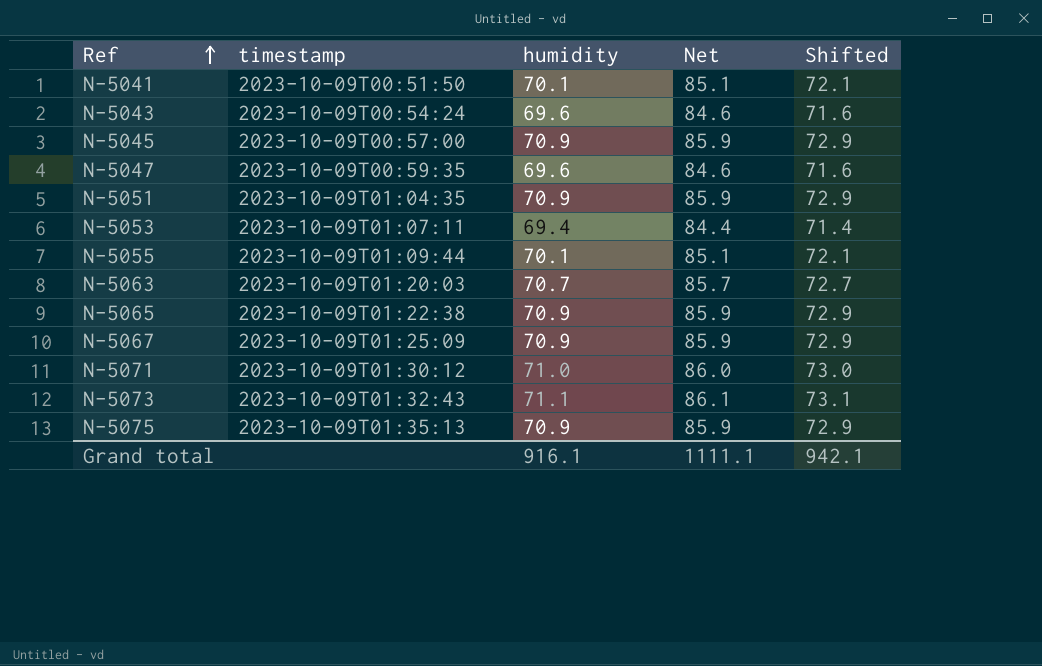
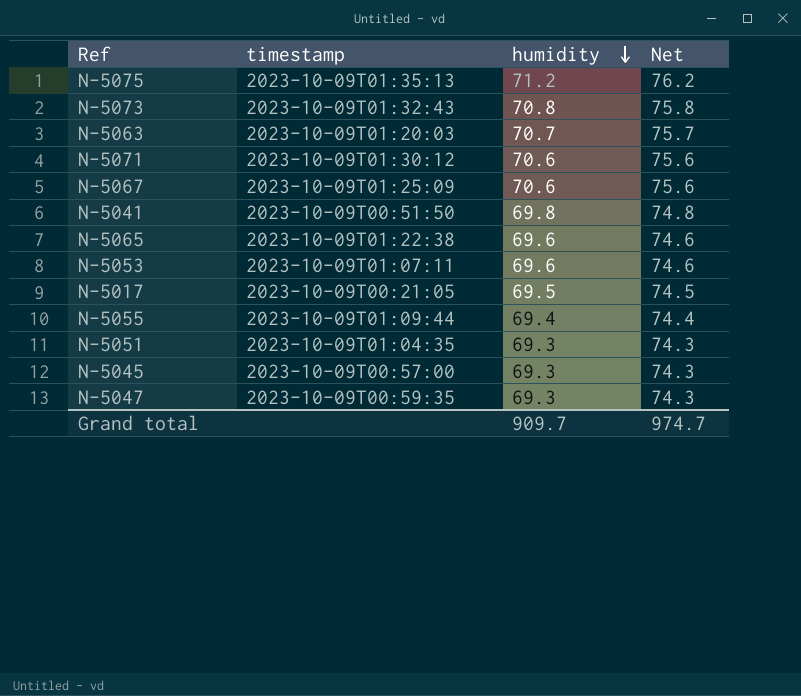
row order: Ref ascending -> humidity descending
column Shifted | formula: [humidity] + 2 -> none
column Net | formula: [humidity] + 15 -> [humidity] + 5
row N-5043: 2023-10-09T00:54:24 | 69.6 | 84.6 | 71.6 -> none
N-5075 | humidity: 70.9 -> 71.2
N-5073 | humidity: 71.1 -> 70.8
N-5071 | humidity: 71.0 -> 70.6
N-5067 | humidity: 70.9 -> 70.6
N-5041 | humidity: 70.1 -> 69.8
N-5065 | humidity: 70.9 -> 69.6
N-5053 | humidity: 69.4 -> 69.6
row N-5017: none -> 2023-10-09T00:21:05 | 69.5 | 74.5
N-5055 | humidity: 70.1 -> 69.4
N-5051 | humidity: 70.9 -> 69.3
N-5045 | humidity: 70.9 -> 69.3
N-5047 | humidity: 69.6 -> 69.3
Grand total | humidity: 916.1 -> 909.7
Grand total | Net: 1111.1 -> 974.7

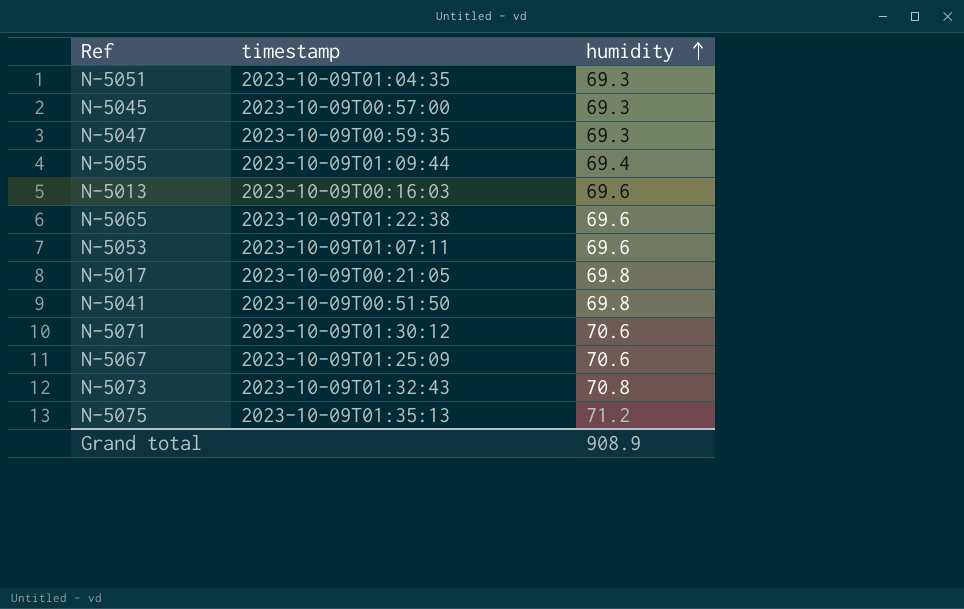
row order: humidity descending -> humidity ascending
column Net | formula: [humidity] + 5 -> none
row N-5063: 2023-10-09T01:20:03 | 70.7 | 75.7 -> none
row N-5013: none -> 2023-10-09T00:16:03 | 69.6
N-5017 | humidity: 69.5 -> 69.8
Grand total | humidity: 909.7 -> 908.9

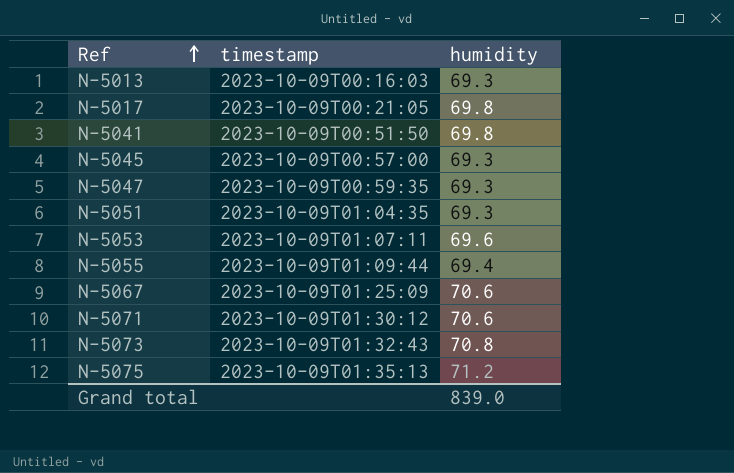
row order: humidity ascending -> Ref ascending
row N-5065: 2023-10-09T01:22:38 | 69.6 -> none
N-5013 | humidity: 69.6 -> 69.3
Grand total | humidity: 908.9 -> 839.0

